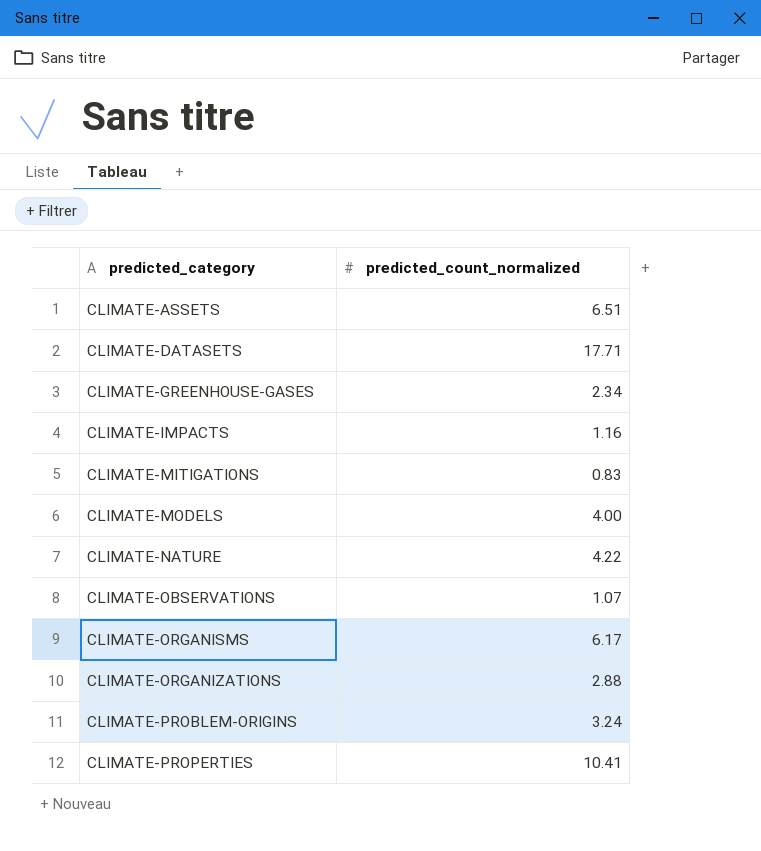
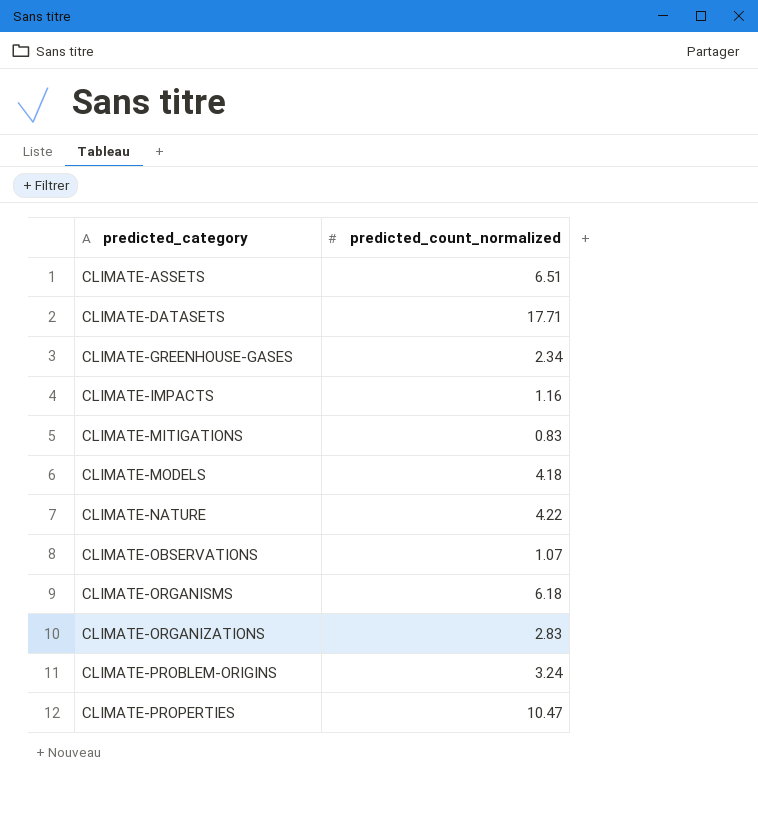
CLIMATE-MODELS | predicted_count_normalized: 4.00 -> 4.18
CLIMATE-ORGANISMS | predicted_count_normalized: 6.17 -> 6.18
CLIMATE-ORGANIZATIONS | predicted_count_normalized: 2.88 -> 2.83
CLIMATE-PROPERTIES | predicted_count_normalized: 10.41 -> 10.47

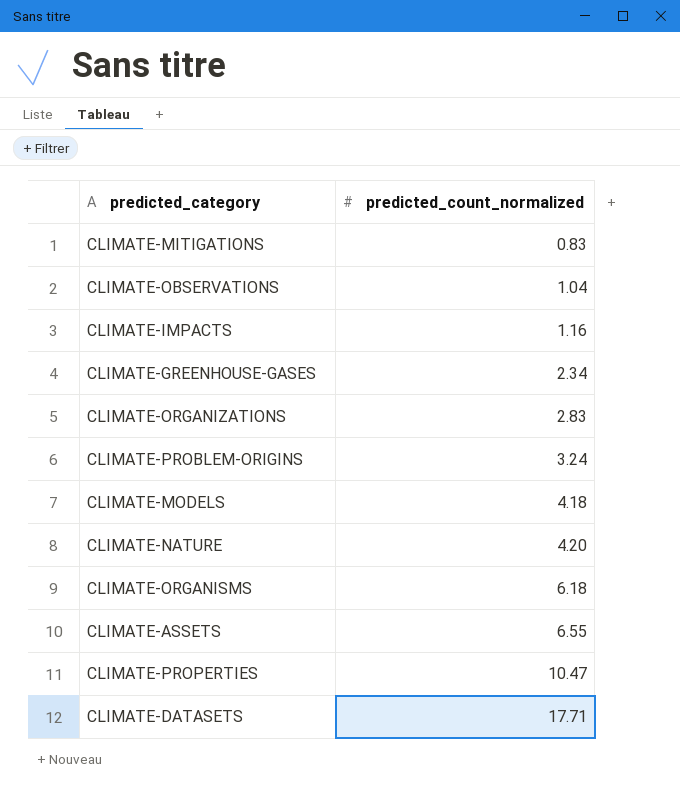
row order: predicted_category ascending -> predicted_count_normalized ascending
CLIMATE-OBSERVATIONS | predicted_count_normalized: 1.07 -> 1.04
CLIMATE-NATURE | predicted_count_normalized: 4.22 -> 4.20
CLIMATE-ASSETS | predicted_count_normalized: 6.51 -> 6.55

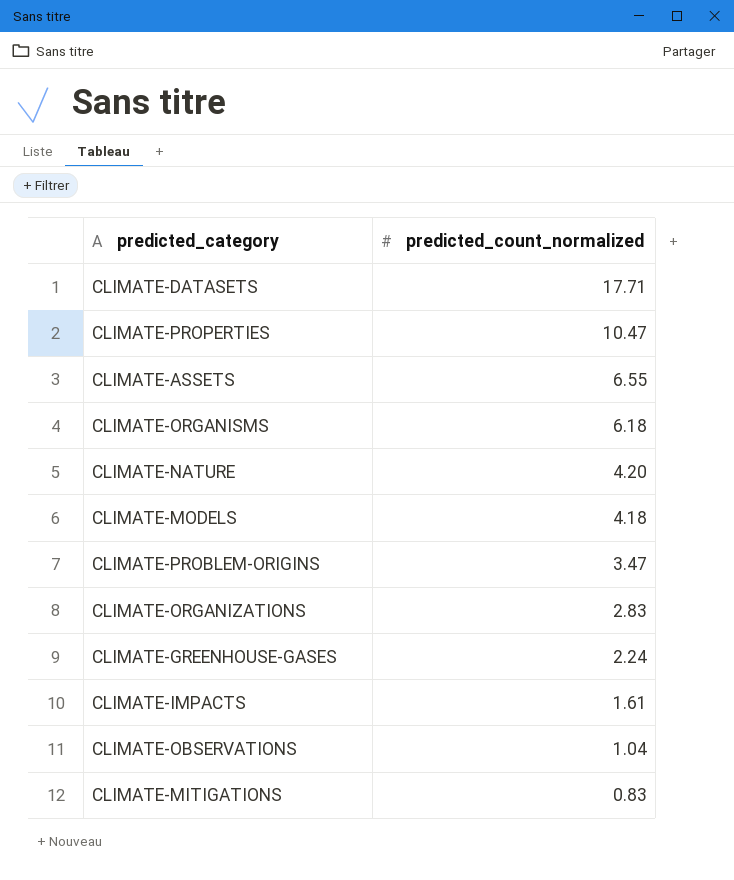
row order: predicted_count_normalized ascending -> predicted_count_normalized descending
CLIMATE-PROBLEM-ORIGINS | predicted_count_normalized: 3.24 -> 3.47
CLIMATE-GREENHOUSE-GASES | predicted_count_normalized: 2.34 -> 2.24
CLIMATE-IMPACTS | predicted_count_normalized: 1.16 -> 1.61

